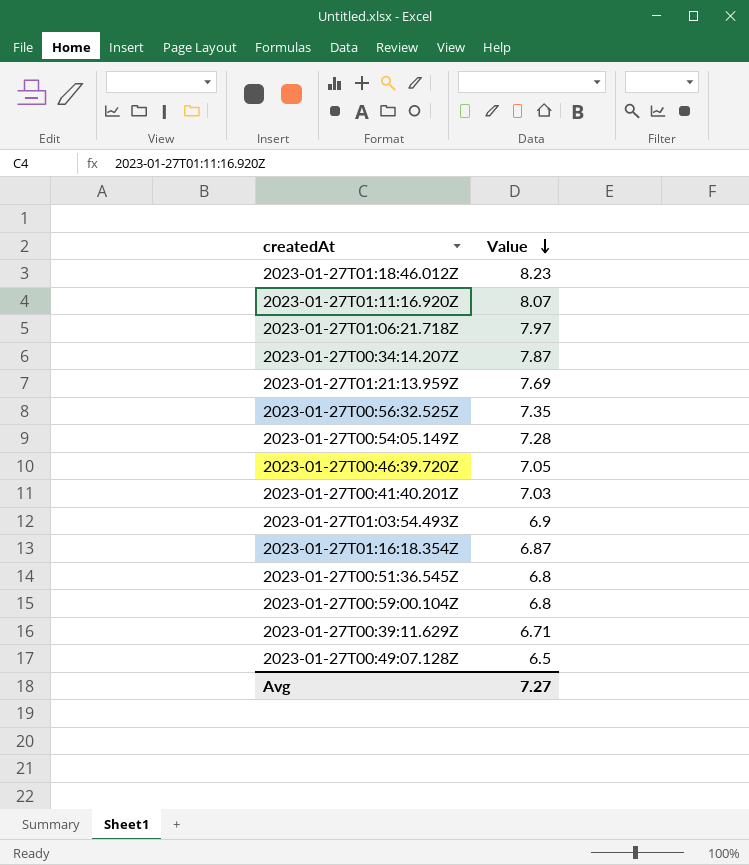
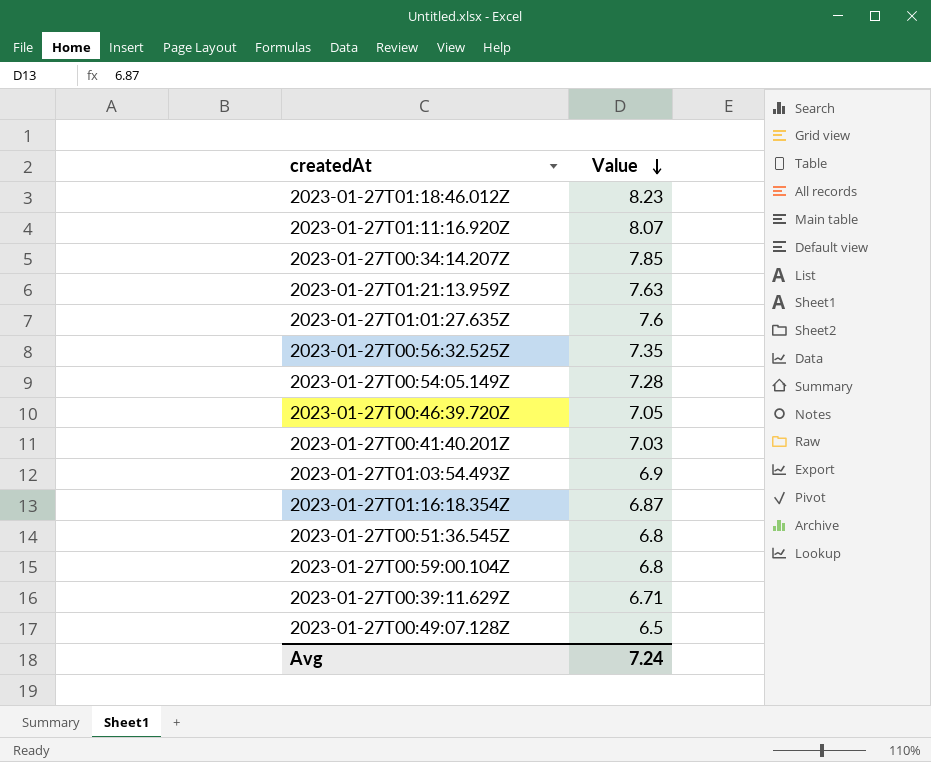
row 2023-01-27T01:06:21.718Z: 7.97 -> none
2023-01-27T00:34:14.207Z | Value: 7.87 -> 7.85
2023-01-27T01:21:13.959Z | Value: 7.69 -> 7.63
row 2023-01-27T01:01:27.635Z: none -> 7.6
Avg | Value: 7.27 -> 7.24

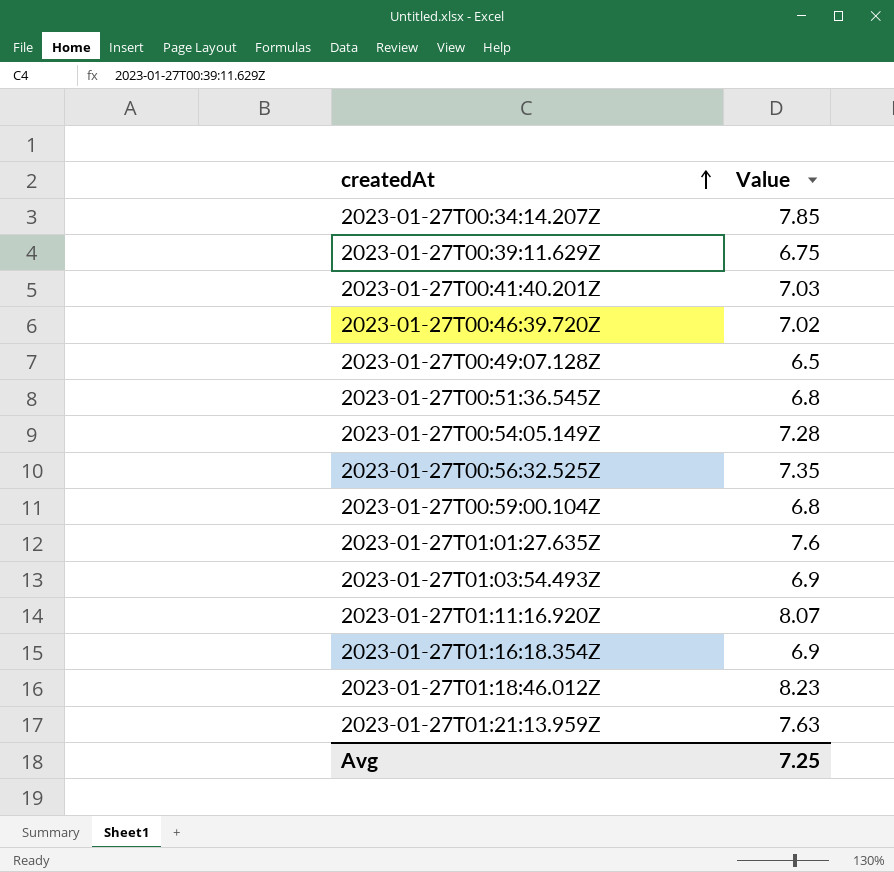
row order: Value descending -> createdAt ascending
2023-01-27T00:39:11.629Z | Value: 6.71 -> 6.75
2023-01-27T00:46:39.720Z | Value: 7.05 -> 7.02
2023-01-27T01:16:18.354Z | Value: 6.87 -> 6.9
Avg | Value: 7.24 -> 7.25

